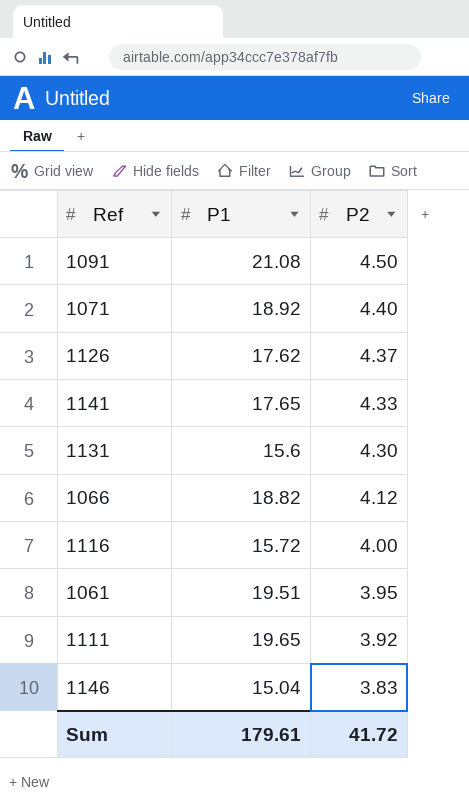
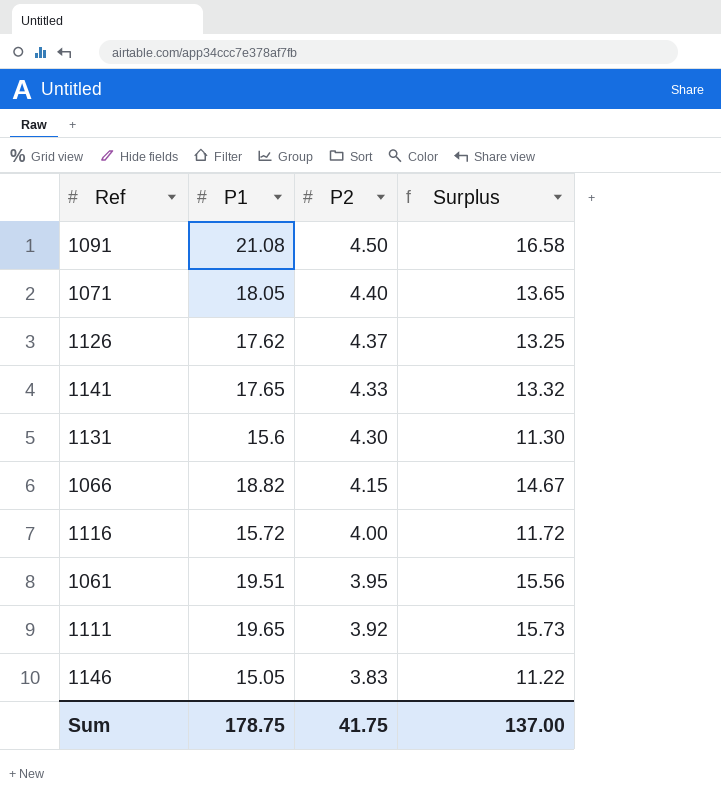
column Surplus | formula: none -> [P1] - [P2]
1071 | P1: 18.92 -> 18.05
1066 | P2: 4.12 -> 4.15
1146 | P1: 15.04 -> 15.05
Sum | P1: 179.61 -> 178.75
Sum | P2: 41.72 -> 41.75

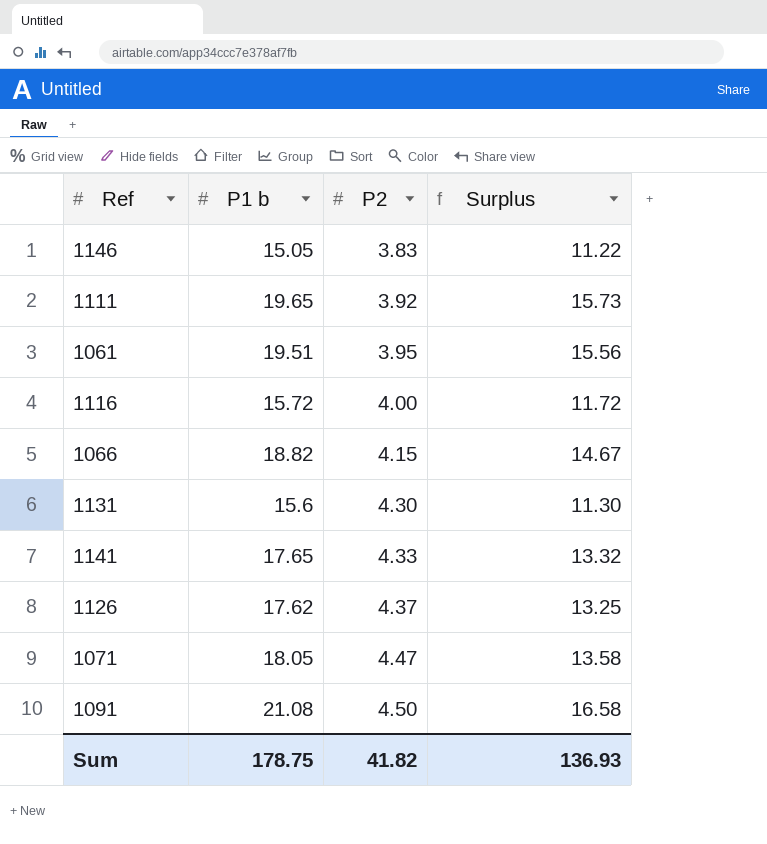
row order: P2 descending -> P2 ascending
column name: P1 -> P1 b
1071 | P2: 4.40 -> 4.47
1071 | Surplus: 13.65 -> 13.58
Sum | P2: 41.75 -> 41.82
Sum | Surplus: 137.00 -> 136.93

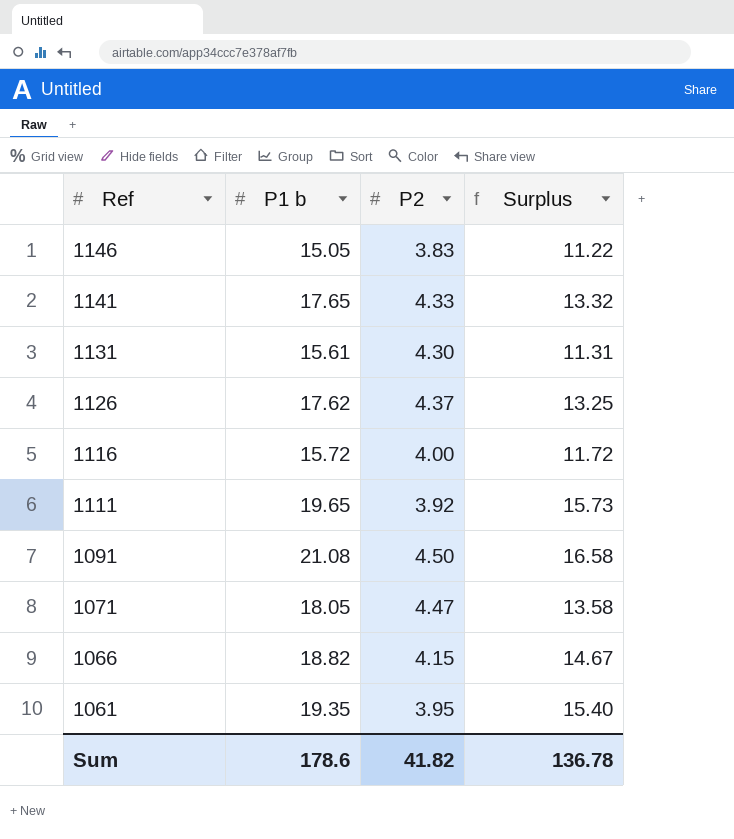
row order: P2 ascending -> Ref descending
1131 | P1 b: 15.6 -> 15.61
1131 | Surplus: 11.30 -> 11.31
1061 | P1 b: 19.51 -> 19.35
1061 | Surplus: 15.56 -> 15.40
Sum | P1 b: 178.75 -> 178.6
Sum | Surplus: 136.93 -> 136.78

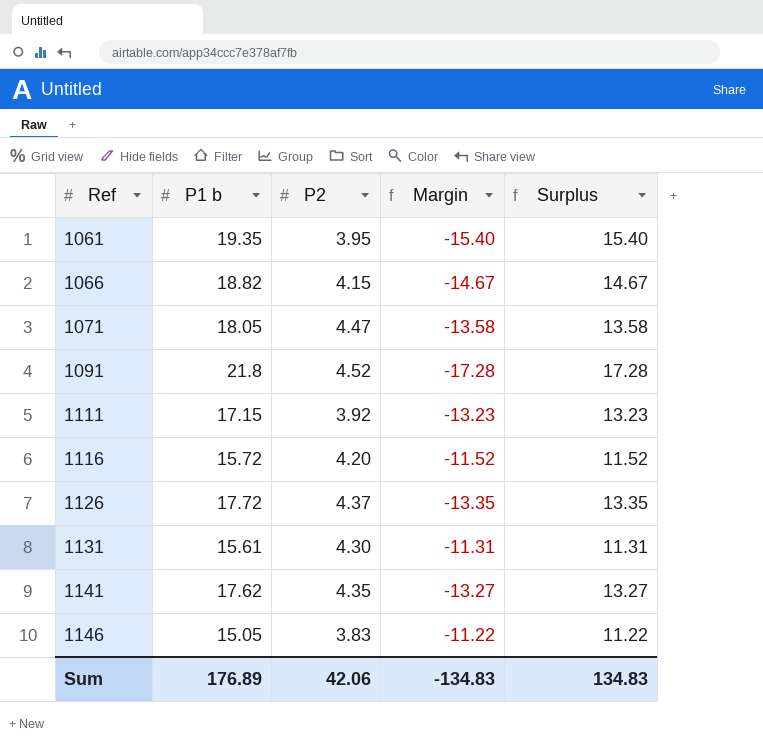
row order: Ref descending -> Ref ascending
column Margin | formula: none -> [P2] - [P1 b]
1091 | P1 b: 21.08 -> 21.8
1091 | P2: 4.50 -> 4.52
1091 | Surplus: 16.58 -> 17.28
1111 | P1 b: 19.65 -> 17.15
1111 | Surplus: 15.73 -> 13.23
1116 | P2: 4.00 -> 4.20
1116 | Surplus: 11.72 -> 11.52
1126 | P1 b: 17.62 -> 17.72
1126 | Surplus: 13.25 -> 13.35
1141 | P1 b: 17.65 -> 17.62
1141 | P2: 4.33 -> 4.35
1141 | Surplus: 13.32 -> 13.27
Sum | P1 b: 178.6 -> 176.89
Sum | P2: 41.82 -> 42.06
Sum | Surplus: 136.78 -> 134.83

